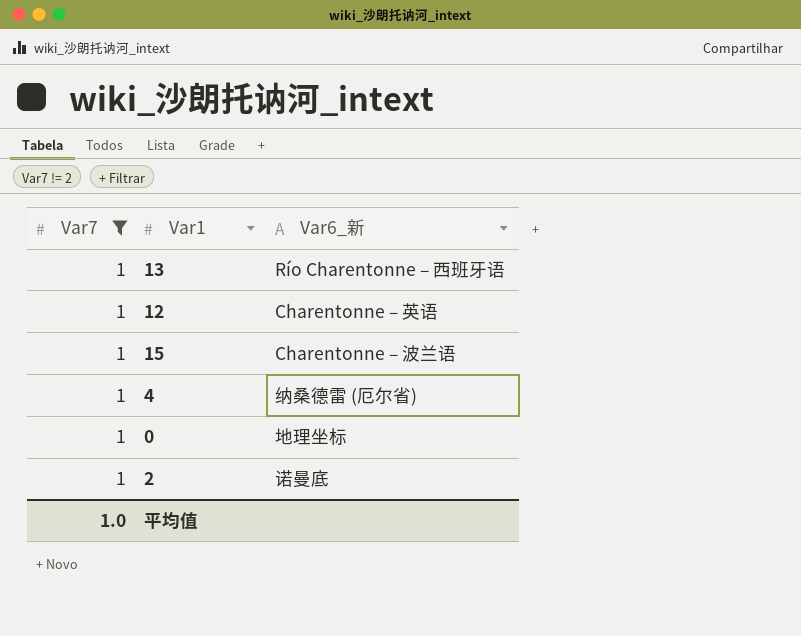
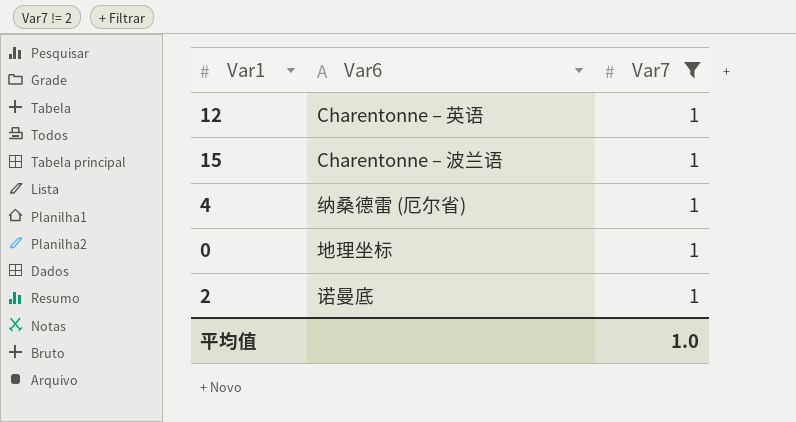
column name: Var6_新 -> Var6
column Var7 | position: 1 -> 3
row 13: 1 | Río Charentonne – 西班牙语 -> none

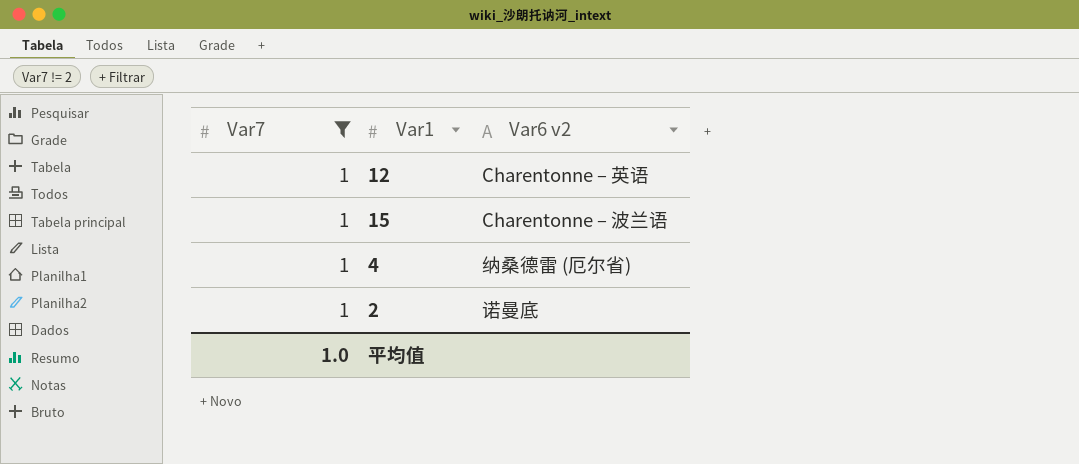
column Var7 | position: 3 -> 1
column name: Var6 -> Var6 v2
row 0: 地理坐标 | 1 -> none

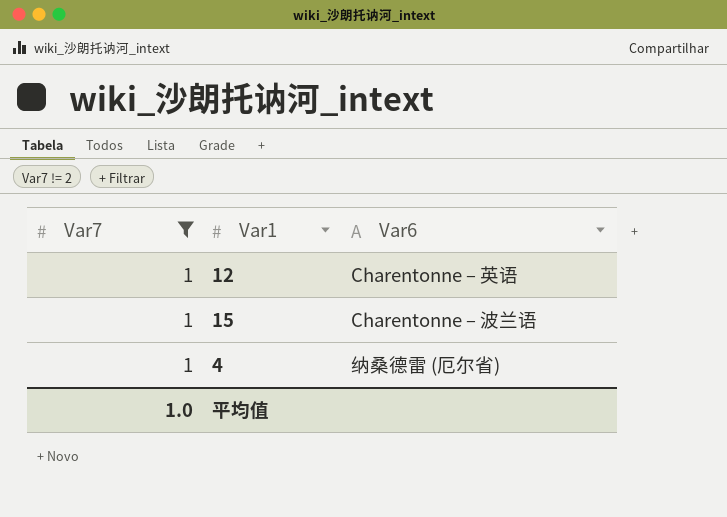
column name: Var6 v2 -> Var6
row 2: 1 | 诺曼底 -> none

